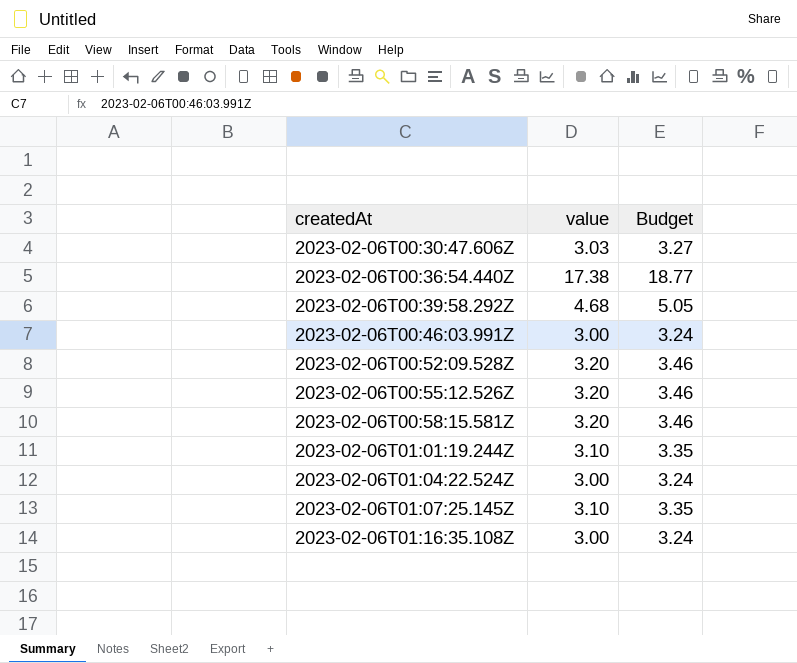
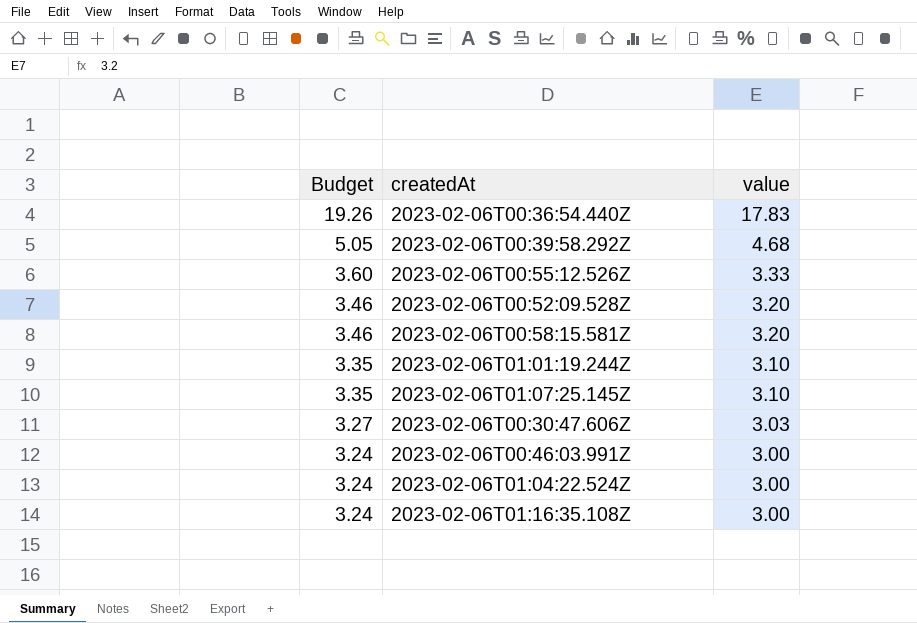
row order: createdAt ascending -> Budget descending
column Budget | position: 3 -> 1
2023-02-06T00:36:54.440Z | Budget: 18.77 -> 19.26
2023-02-06T00:36:54.440Z | value: 17.38 -> 17.83
2023-02-06T00:55:12.526Z | Budget: 3.46 -> 3.60
2023-02-06T00:55:12.526Z | value: 3.20 -> 3.33

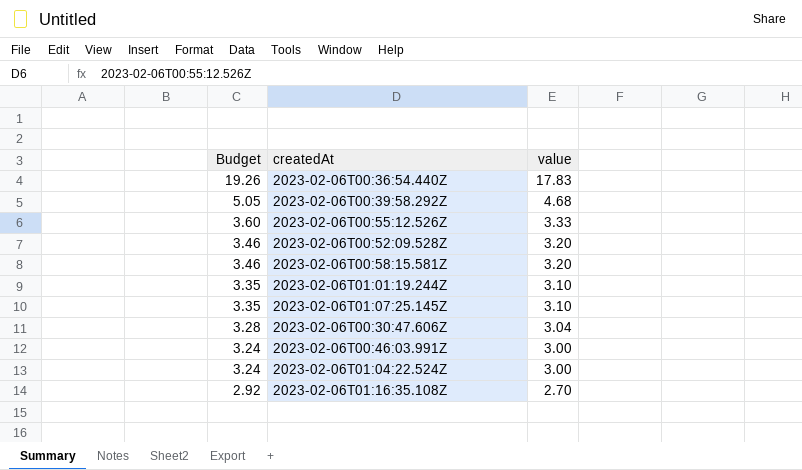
2023-02-06T00:30:47.606Z | Budget: 3.27 -> 3.28
2023-02-06T00:30:47.606Z | value: 3.03 -> 3.04
2023-02-06T01:16:35.108Z | Budget: 3.24 -> 2.92
2023-02-06T01:16:35.108Z | value: 3.00 -> 2.70

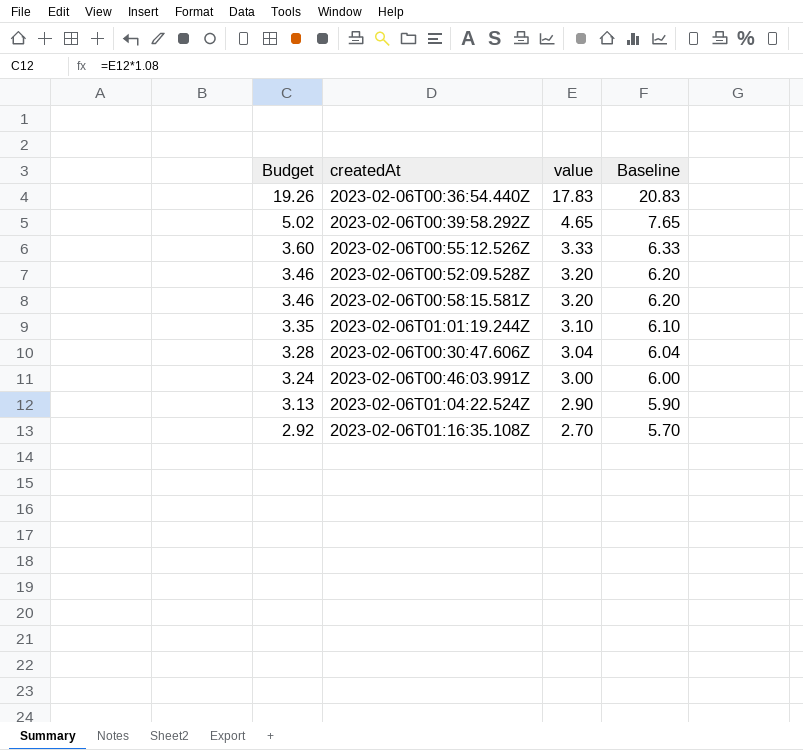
column Baseline | formula: none -> [value] + 3
row 2023-02-06T01:07:25.145Z: 3.35 | 3.10 -> none
2023-02-06T00:39:58.292Z | Budget: 5.05 -> 5.02
2023-02-06T00:39:58.292Z | value: 4.68 -> 4.65
2023-02-06T01:04:22.524Z | Budget: 3.24 -> 3.13
2023-02-06T01:04:22.524Z | value: 3.00 -> 2.90

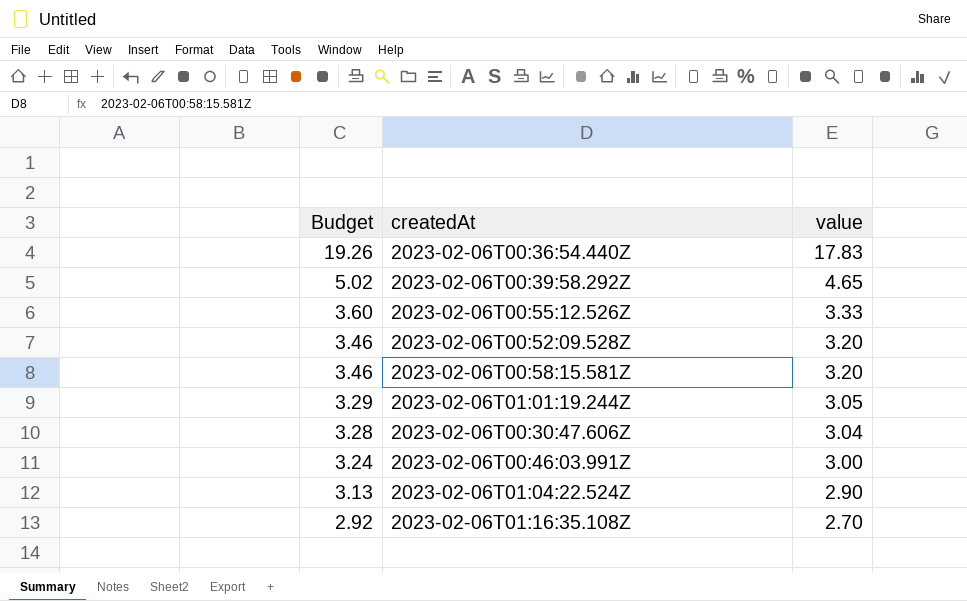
column Baseline | formula: [value] + 3 -> none
2023-02-06T01:01:19.244Z | Budget: 3.35 -> 3.29
2023-02-06T01:01:19.244Z | value: 3.10 -> 3.05

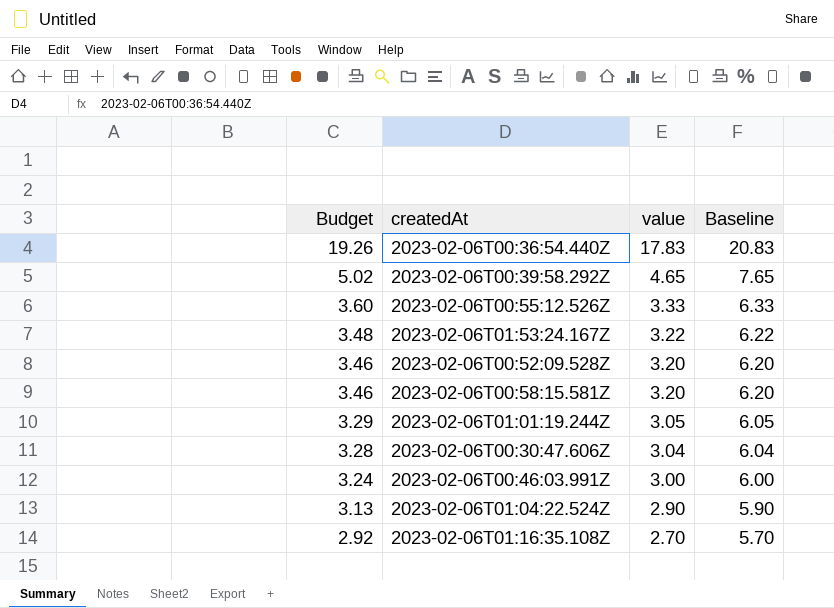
column Baseline | formula: none -> [value] + 3
row 2023-02-06T01:53:24.167Z: none -> 3.48 | 3.22 | 6.22

